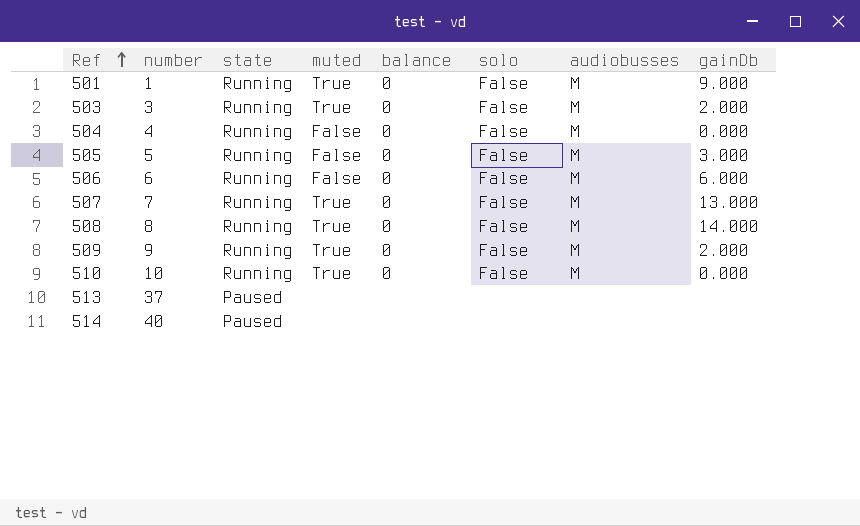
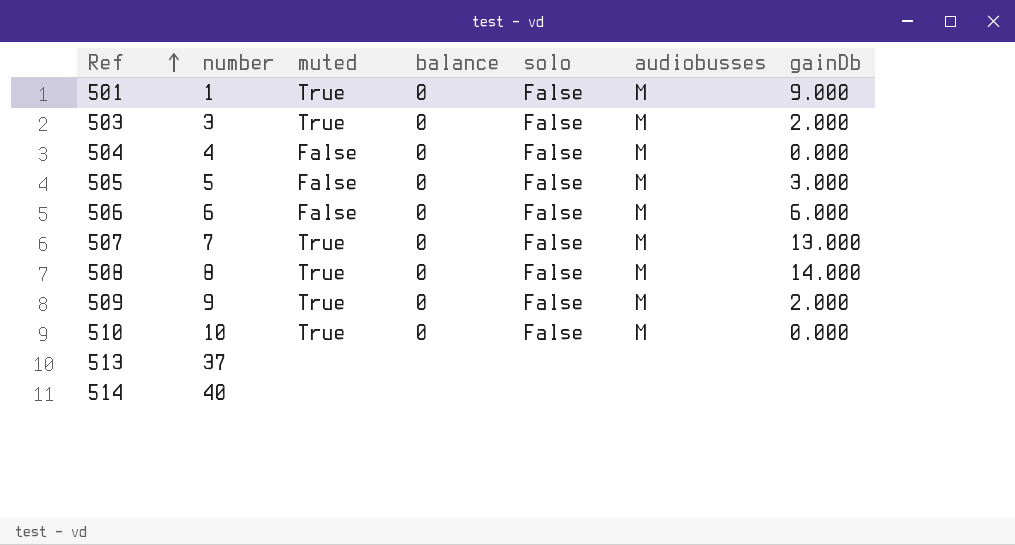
column state | position: 3 -> none

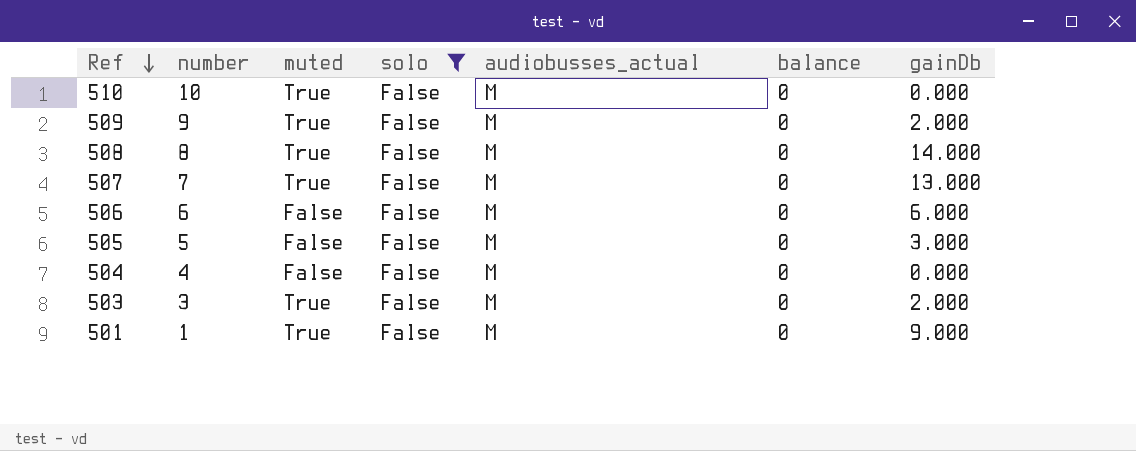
filter: none -> solo = False
row order: Ref ascending -> Ref descending
column name: audiobusses -> audiobusses_actual
column balance | position: 4 -> 6

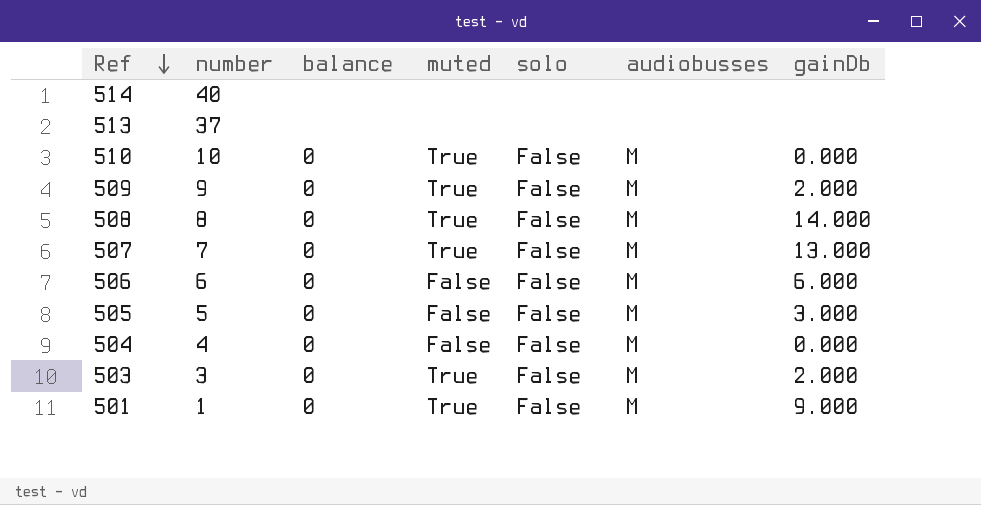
filter: solo = False -> none
column balance | position: 6 -> 3
column name: audiobusses_actual -> audiobusses

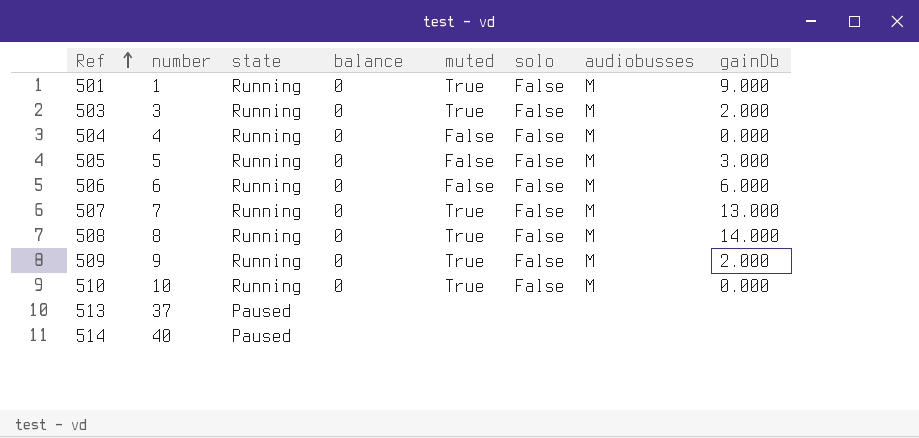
row order: Ref descending -> Ref ascending
column state | position: none -> 3

